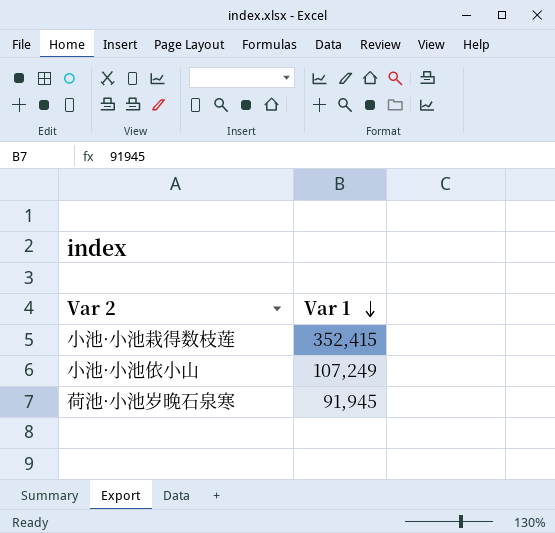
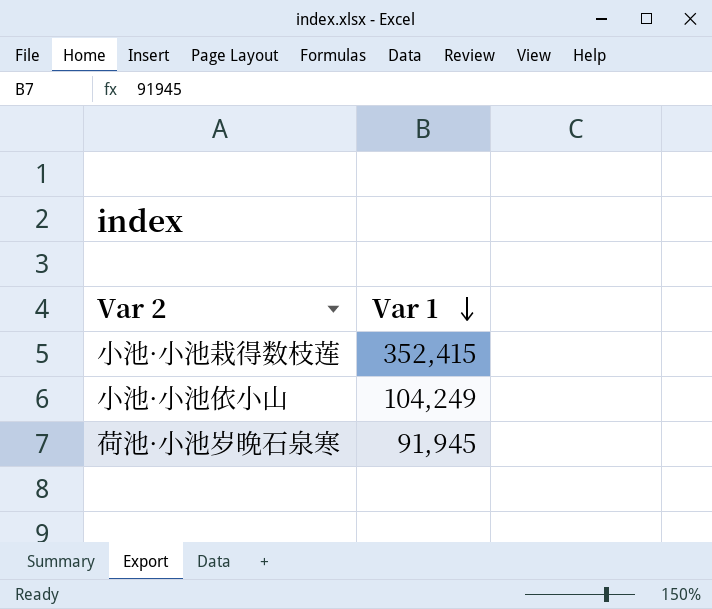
小池·小池依小山 | Var 1: 107,249 -> 104,249

